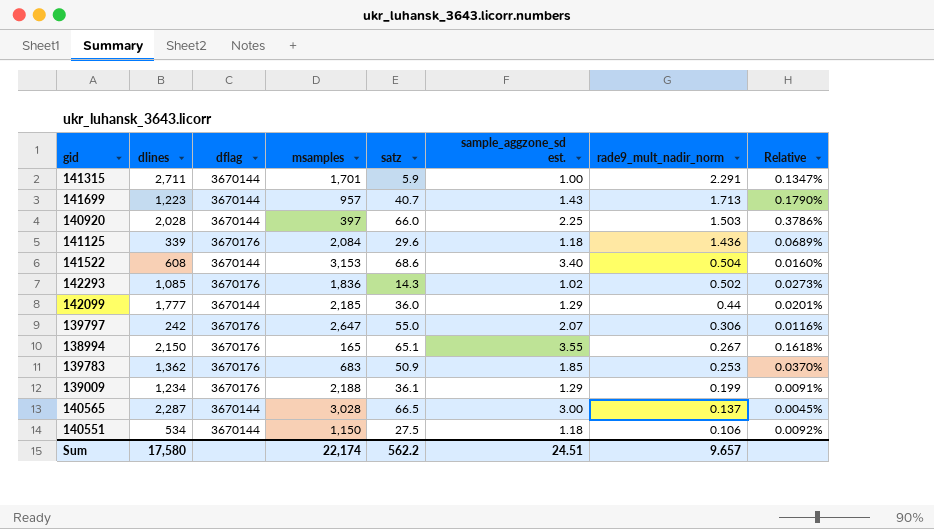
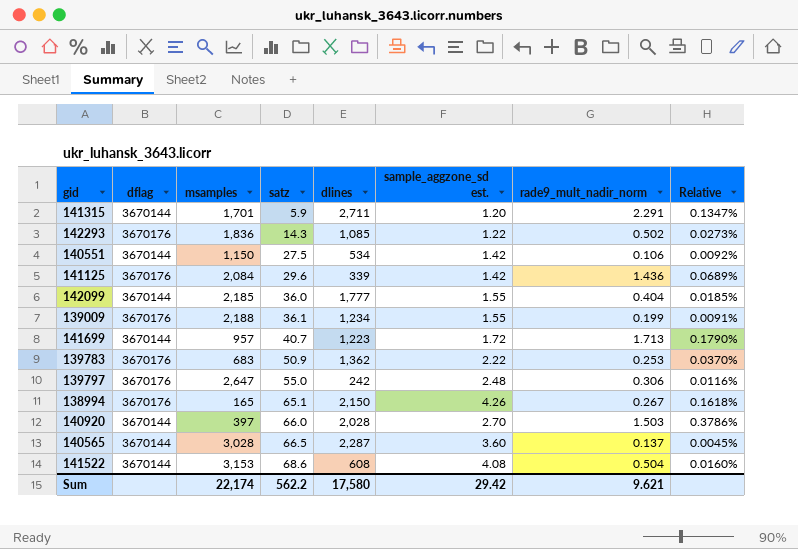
row order: rade9_mult_nadir_norm descending -> satz ascending
column dlines | position: 2 -> 5
141315 | sample_aggzone_sd est.: 1.00 -> 1.20
142293 | sample_aggzone_sd est.: 1.02 -> 1.22
140551 | sample_aggzone_sd est.: 1.18 -> 1.42
141125 | sample_aggzone_sd est.: 1.18 -> 1.42
142099 | sample_aggzone_sd est.: 1.29 -> 1.55
142099 | rade9_mult_nadir_norm: 0.44 -> 0.404
142099 | Relative: 0.0201% -> 0.0185%
139009 | sample_aggzone_sd est.: 1.29 -> 1.55
141699 | sample_aggzone_sd est.: 1.43 -> 1.72
139783 | sample_aggzone_sd est.: 1.85 -> 2.22
139797 | sample_aggzone_sd est.: 2.07 -> 2.48
138994 | sample_aggzone_sd est.: 3.55 -> 4.26
140920 | sample_aggzone_sd est.: 2.25 -> 2.70
140565 | sample_aggzone_sd est.: 3.00 -> 3.60
141522 | sample_aggzone_sd est.: 3.40 -> 4.08
Sum | sample_aggzone_sd est.: 24.51 -> 29.42
Sum | rade9_mult_nadir_norm: 9.657 -> 9.621

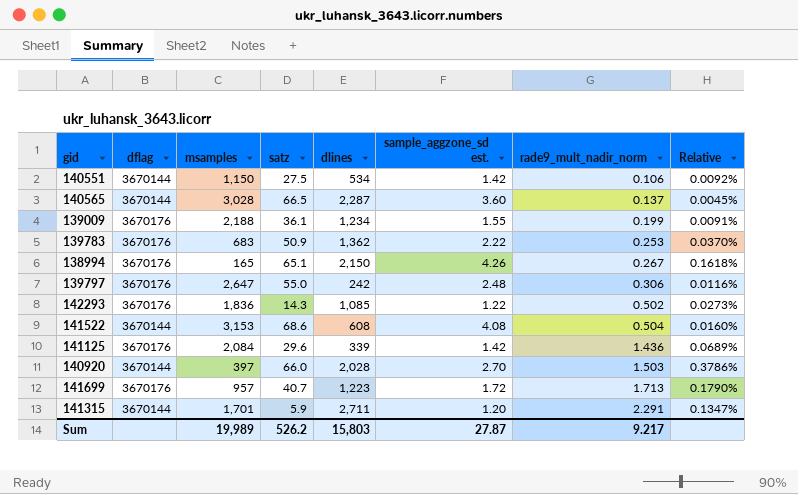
row order: satz ascending -> rade9_mult_nadir_norm ascending
row 142099: 3670144 | 2,185 | 36.0 | 1,777 | 1.55 | 0.404 | 0.0185% -> none
141699 | dflag: 3670144 -> 3670176
Sum | msamples: 22,174 -> 19,989
Sum | satz: 562.2 -> 526.2
Sum | dlines: 17,580 -> 15,803
Sum | sample_aggzone_sd est.: 29.42 -> 27.87
Sum | rade9_mult_nadir_norm: 9.621 -> 9.217

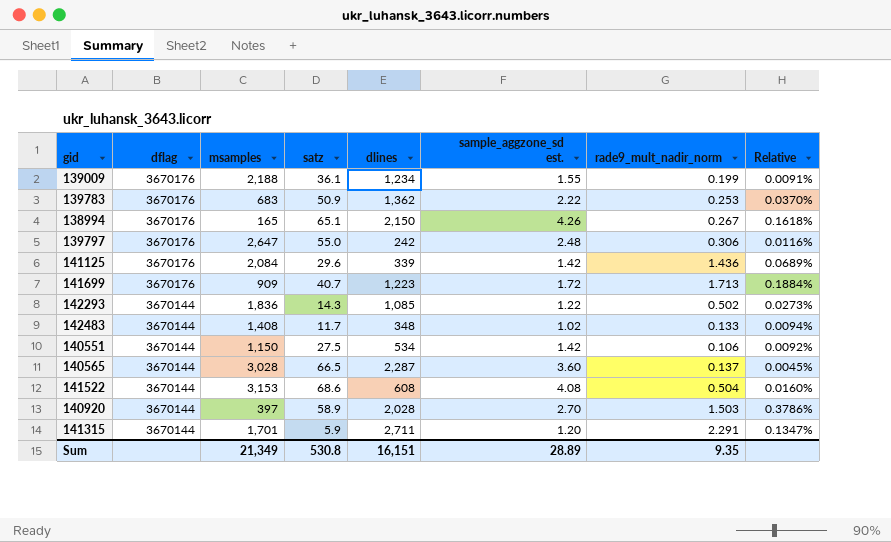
row order: rade9_mult_nadir_norm ascending -> dflag descending
141699 | msamples: 957 -> 909
141699 | Relative: 0.1790% -> 0.1884%
142293 | dflag: 3670176 -> 3670144
row 142483: none -> 3670144 | 1,408 | 11.7 | 348 | 1.02 | 0.133 | 0.0094%
140920 | satz: 66.0 -> 58.9
Sum | msamples: 19,989 -> 21,349
Sum | satz: 526.2 -> 530.8
Sum | dlines: 15,803 -> 16,151
Sum | sample_aggzone_sd est.: 27.87 -> 28.89
Sum | rade9_mult_nadir_norm: 9.217 -> 9.35

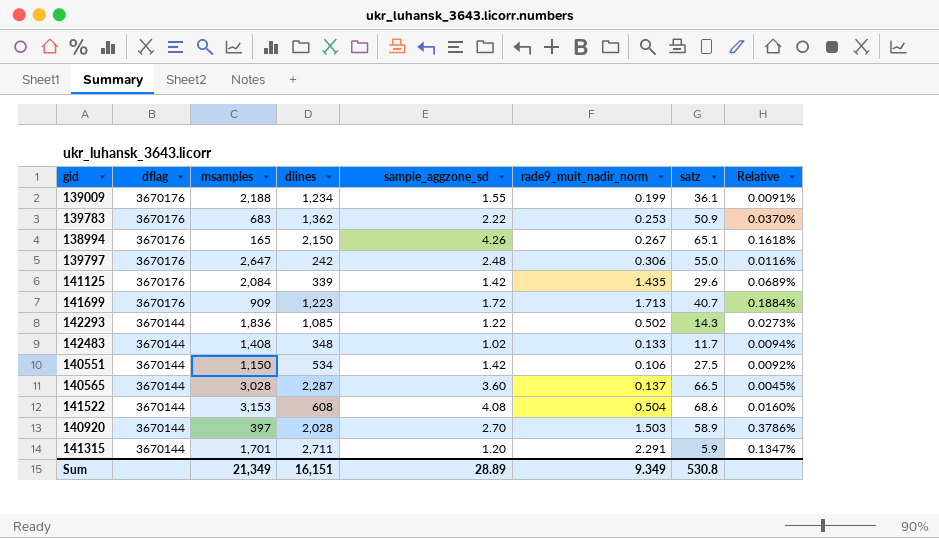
column name: sample_aggzone_sd est. -> sample_aggzone_sd
column satz | position: 4 -> 7
141125 | rade9_mult_nadir_norm: 1.436 -> 1.435
Sum | rade9_mult_nadir_norm: 9.35 -> 9.349

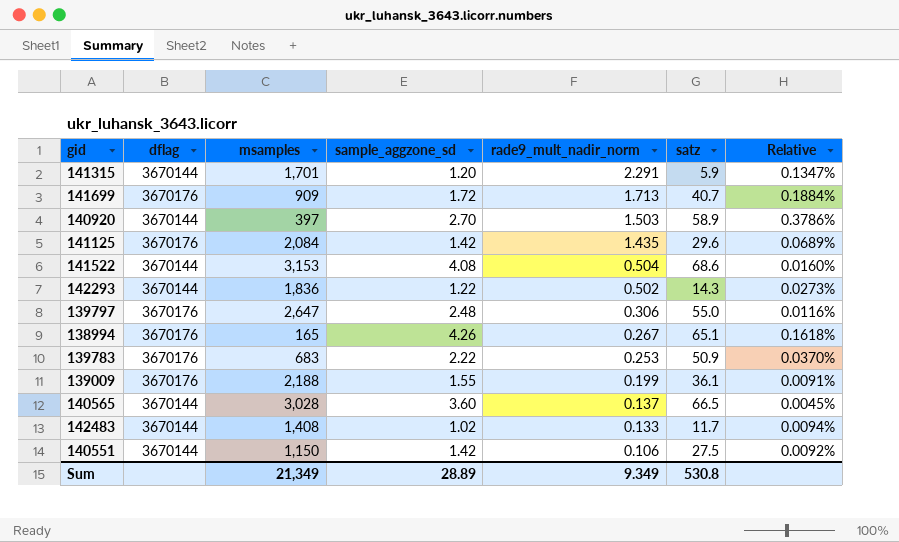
row order: dflag descending -> rade9_mult_nadir_norm descending
column dlines | position: 4 -> none

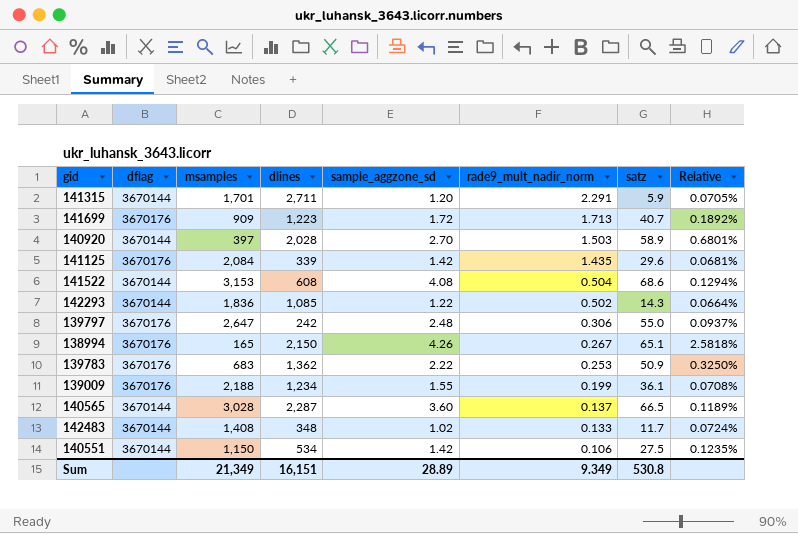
column dlines | position: none -> 4
column Relative | formula: [rade9_mult_nadir_norm] / [msamples] -> [sample_aggzone_sd] / [msamples]

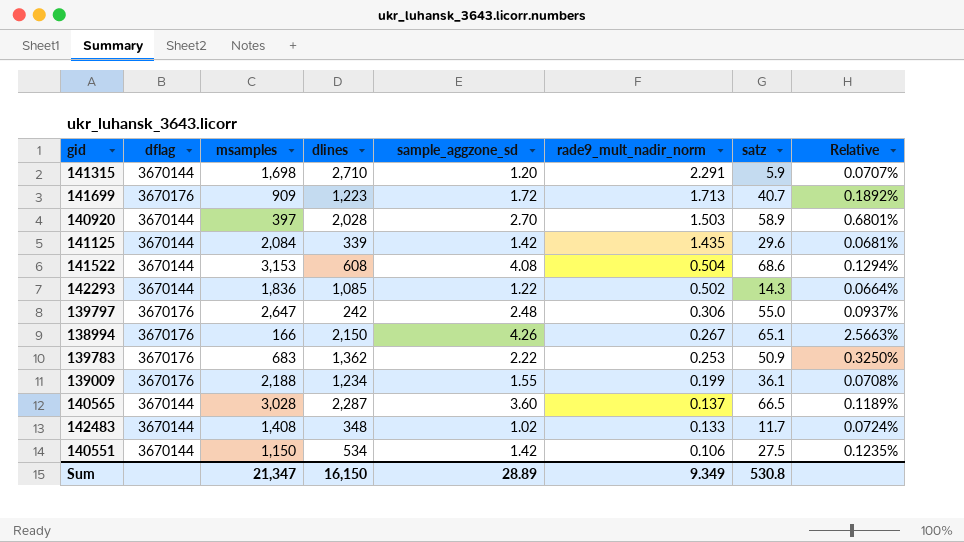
141315 | msamples: 1,701 -> 1,698
141315 | dlines: 2,711 -> 2,710
141315 | Relative: 0.0705% -> 0.0707%
141125 | dflag: 3670176 -> 3670144
138994 | msamples: 165 -> 166
138994 | Relative: 2.5818% -> 2.5663%
Sum | msamples: 21,349 -> 21,347
Sum | dlines: 16,151 -> 16,150

